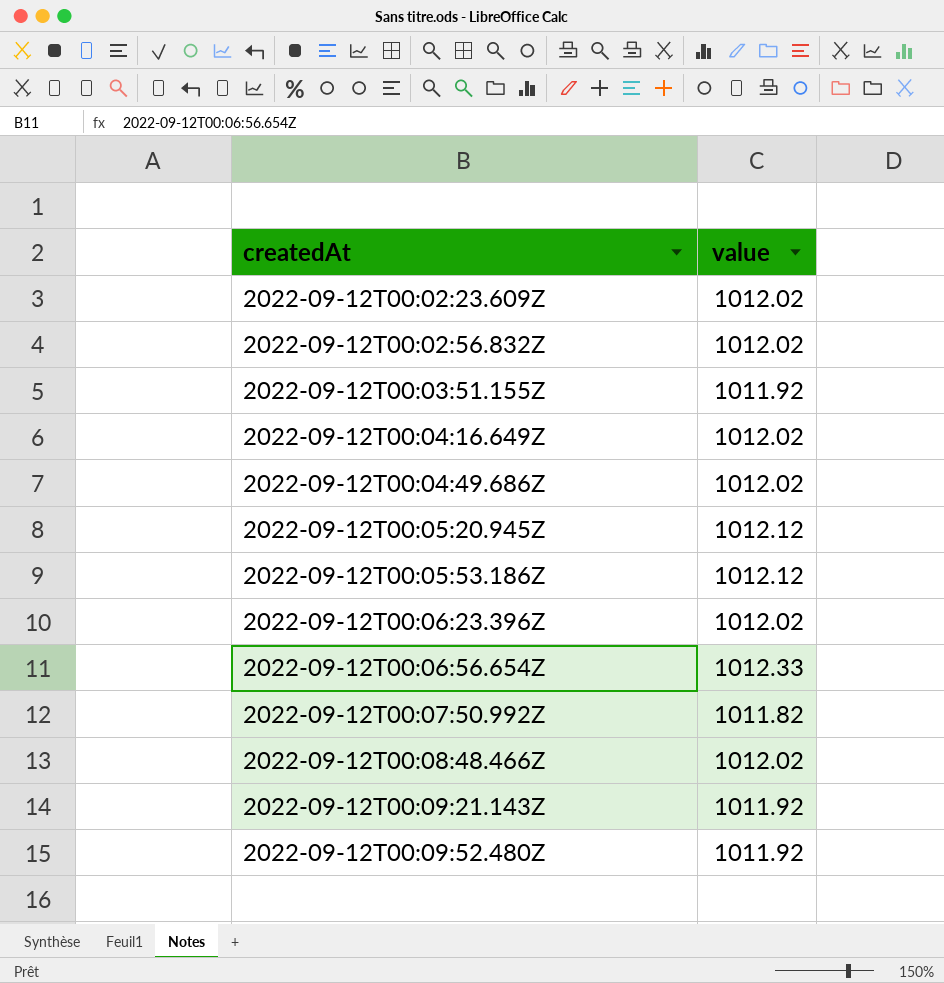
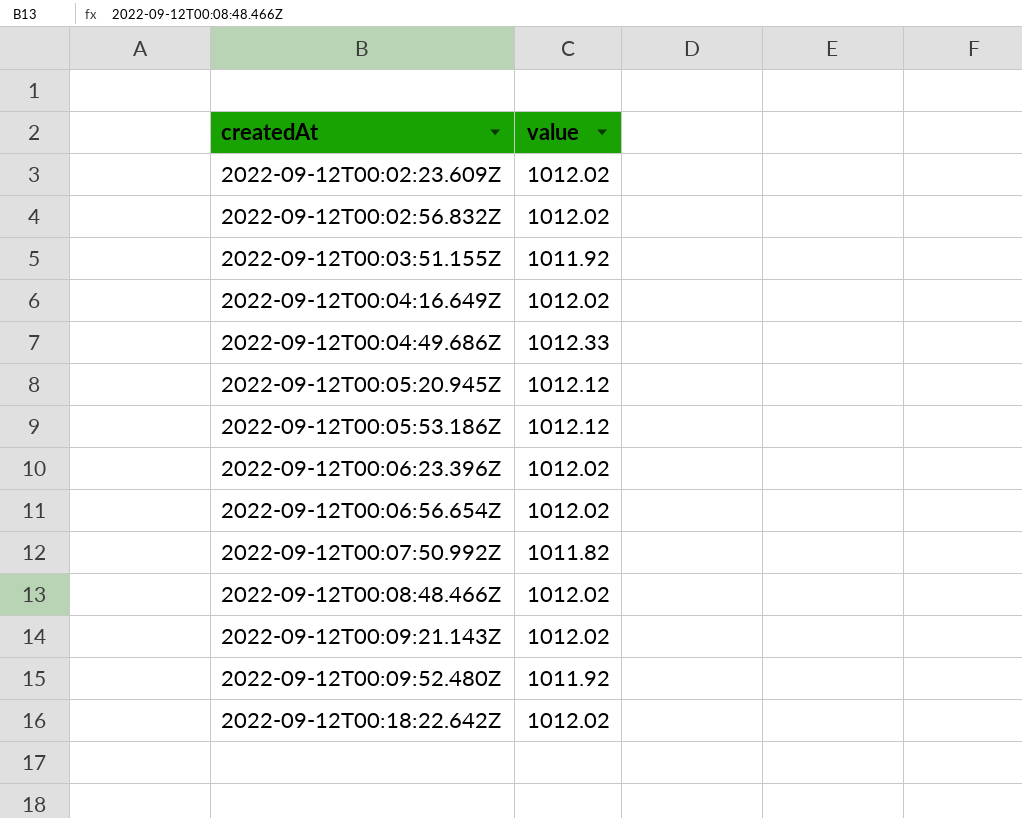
2022-09-12T00:04:49.686Z | value: 1012.02 -> 1012.33
2022-09-12T00:06:56.654Z | value: 1012.33 -> 1012.02
2022-09-12T00:09:21.143Z | value: 1011.92 -> 1012.02
row 2022-09-12T00:18:22.642Z: none -> 1012.02

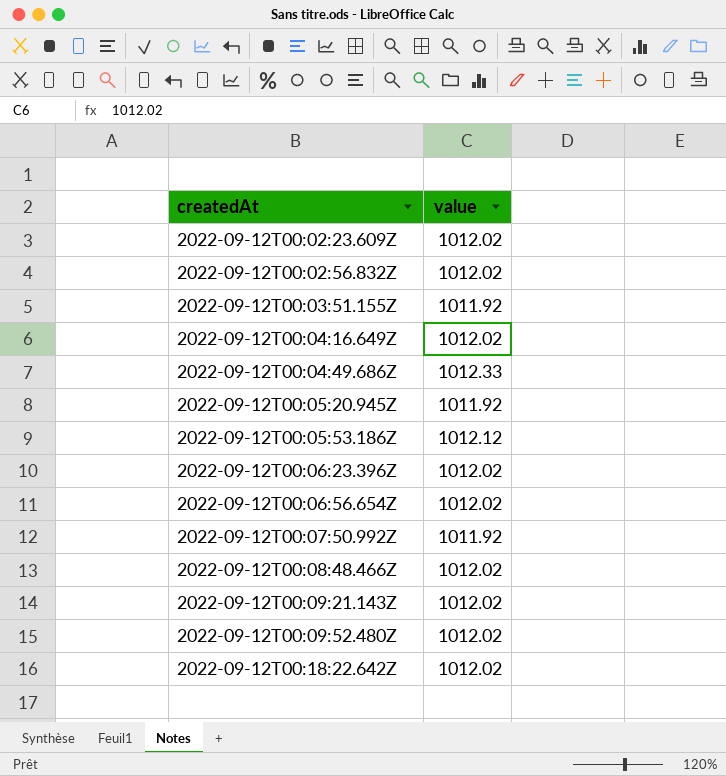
2022-09-12T00:05:20.945Z | value: 1012.12 -> 1011.92
2022-09-12T00:07:50.992Z | value: 1011.82 -> 1011.92
2022-09-12T00:09:52.480Z | value: 1011.92 -> 1012.02

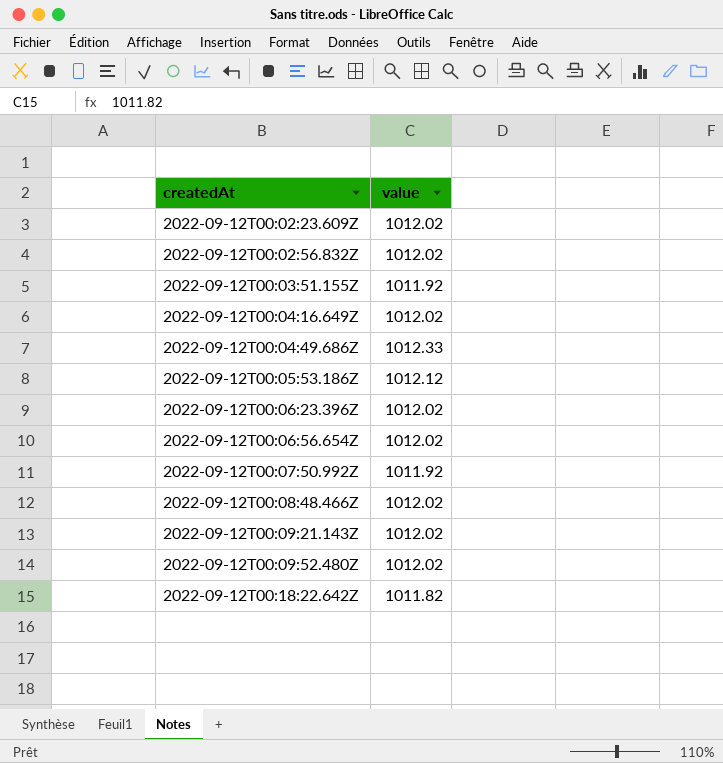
row 2022-09-12T00:05:20.945Z: 1011.92 -> none
2022-09-12T00:18:22.642Z | value: 1012.02 -> 1011.82

